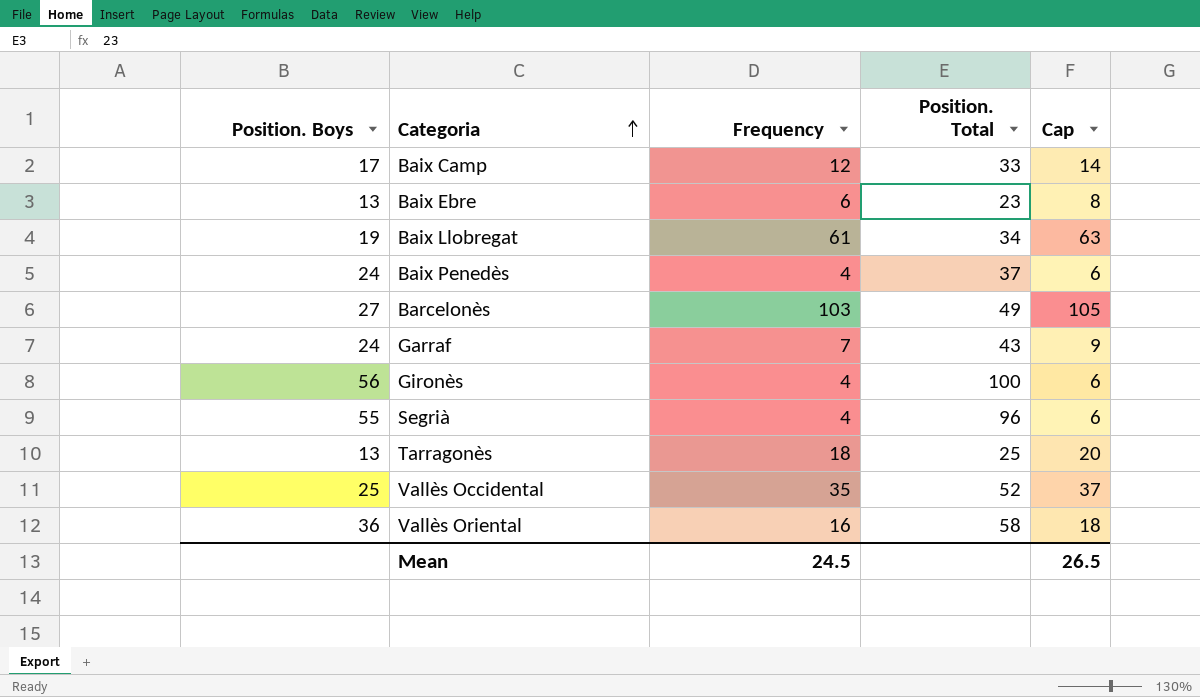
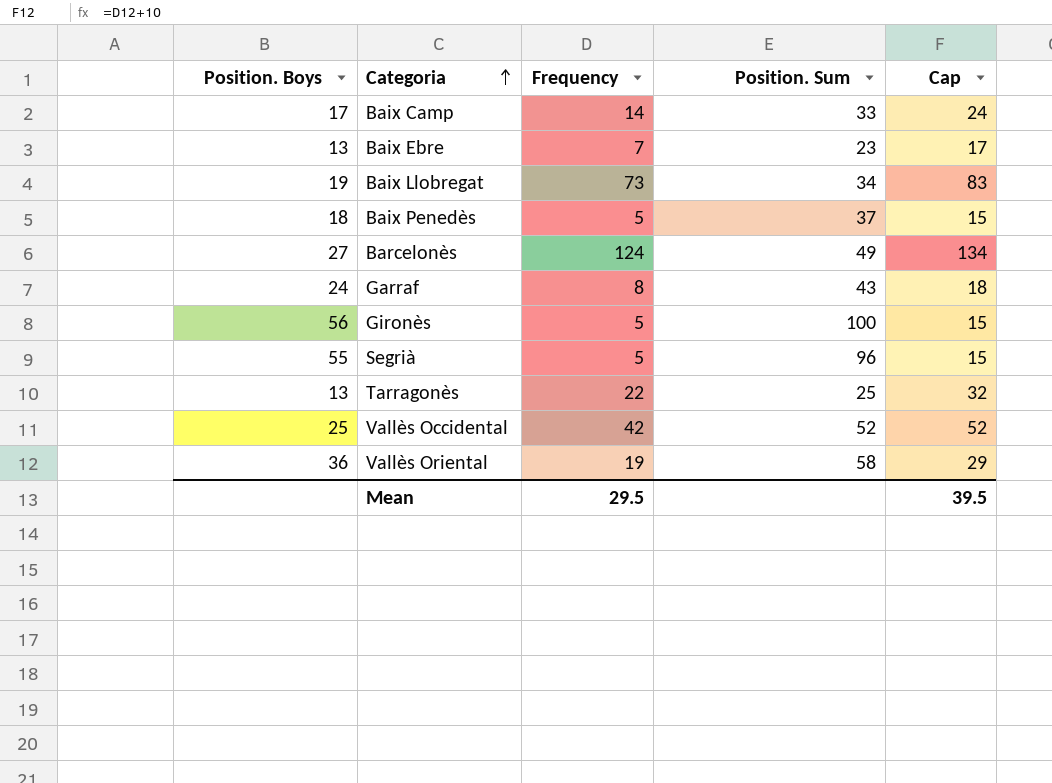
column name: Position. Total -> Position. Sum
column Cap | formula: [Frequency] + 2 -> [Frequency] + 10
Baix Camp | Frequency: 12 -> 14
Baix Ebre | Frequency: 6 -> 7
Baix Llobregat | Frequency: 61 -> 73
Baix Penedès | Position. Boys: 24 -> 18
Baix Penedès | Frequency: 4 -> 5
Barcelonès | Frequency: 103 -> 124
Garraf | Frequency: 7 -> 8
Gironès | Frequency: 4 -> 5
Segrià | Frequency: 4 -> 5
Tarragonès | Frequency: 18 -> 22
Vallès Occidental | Frequency: 35 -> 42
Vallès Oriental | Frequency: 16 -> 19
Mean | Frequency: 24.5 -> 29.5
Mean | Cap: 26.5 -> 39.5

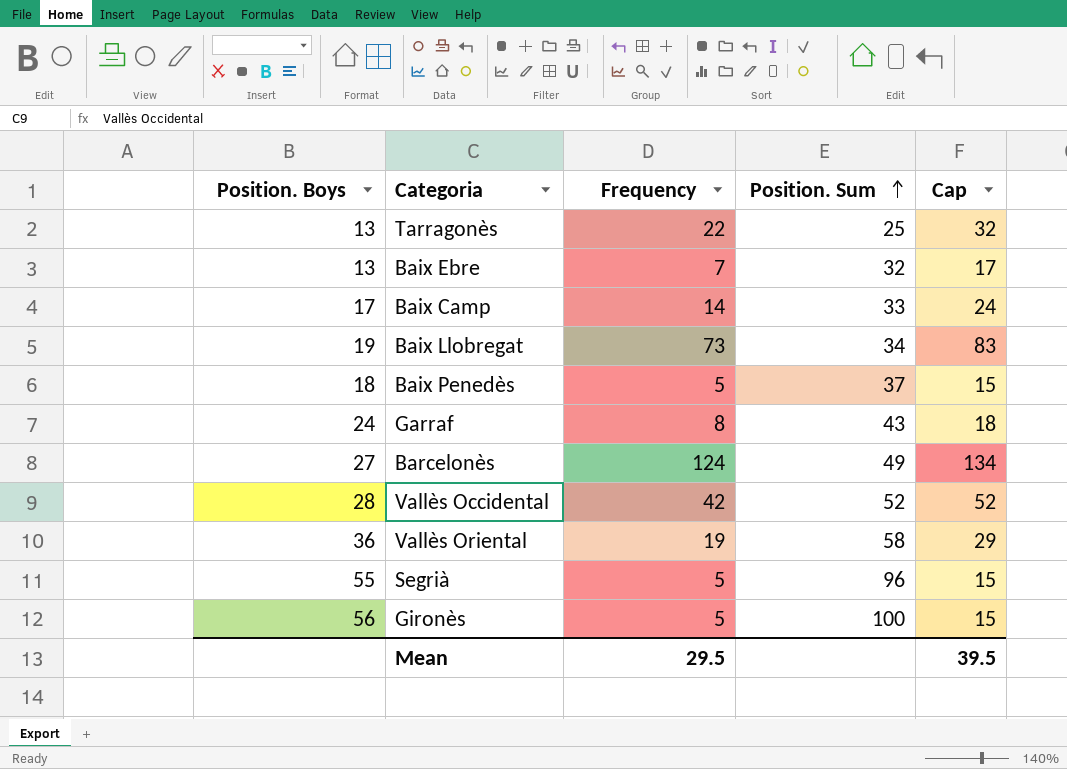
row order: Categoria ascending -> Position. Sum ascending
Baix Ebre | Position. Sum: 23 -> 32
Vallès Occidental | Position. Boys: 25 -> 28

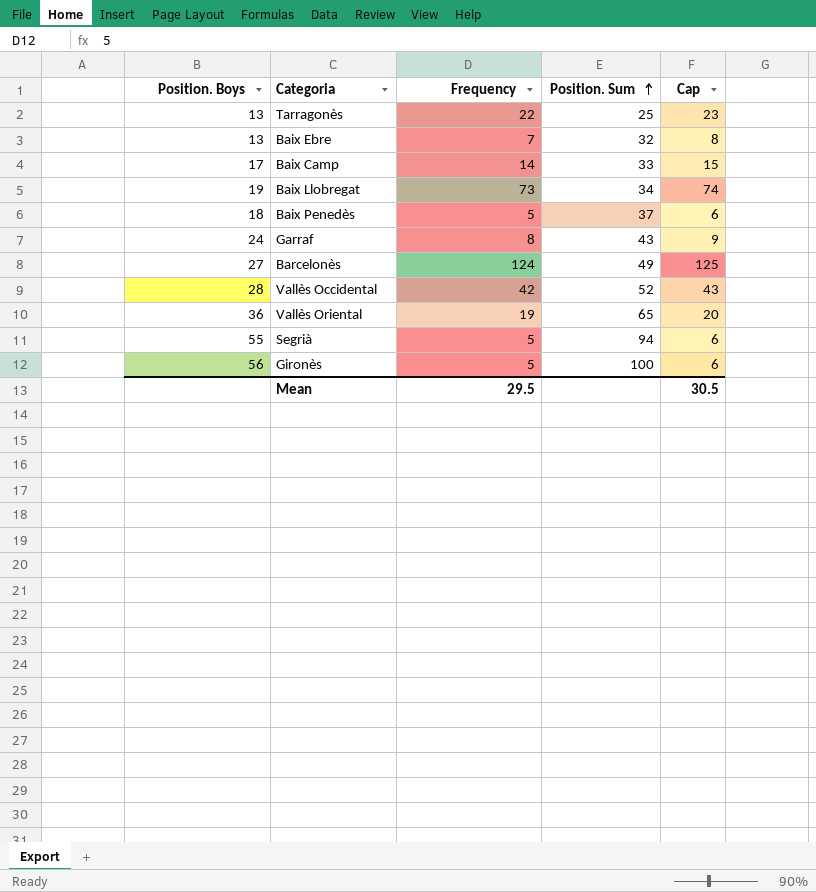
column Cap | formula: [Frequency] + 10 -> [Frequency] + 1
Vallès Oriental | Position. Sum: 58 -> 65
Segrià | Position. Sum: 96 -> 94
Mean | Cap: 39.5 -> 30.5

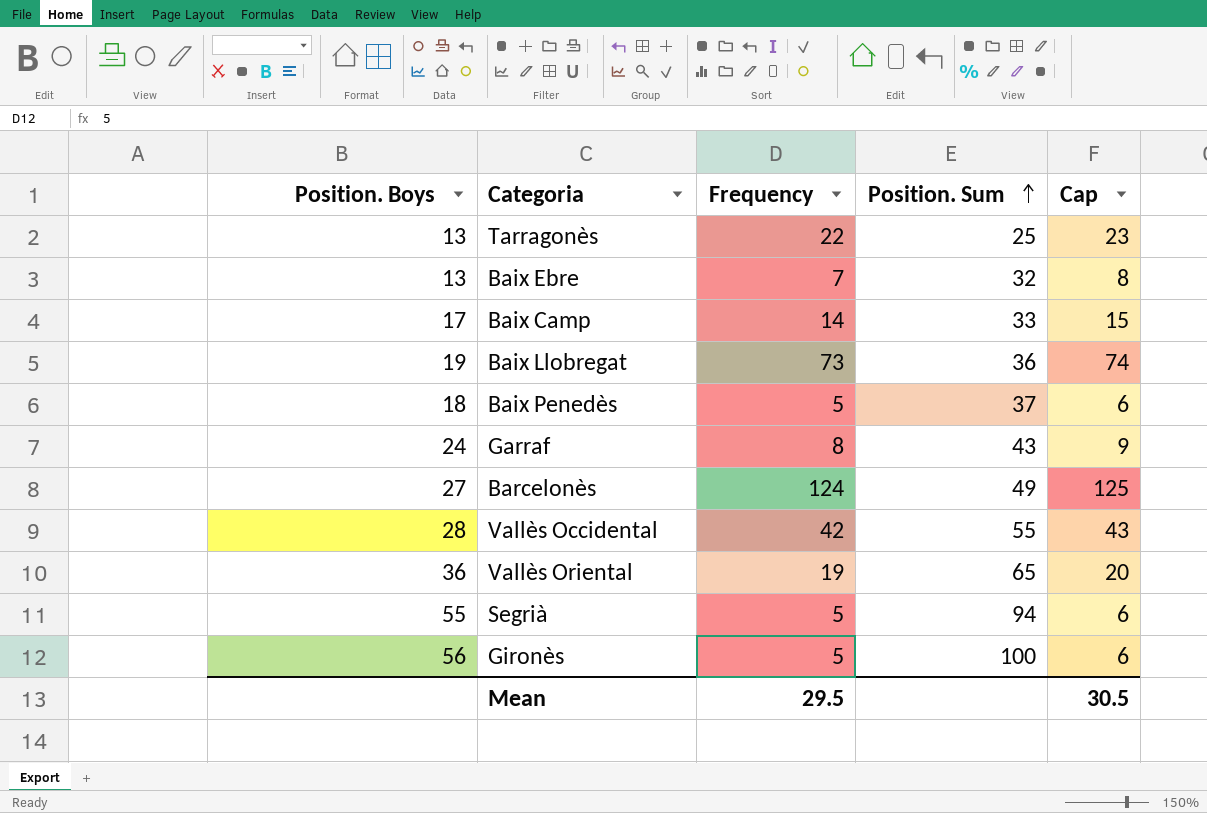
Baix Llobregat | Position. Sum: 34 -> 36
Vallès Occidental | Position. Sum: 52 -> 55

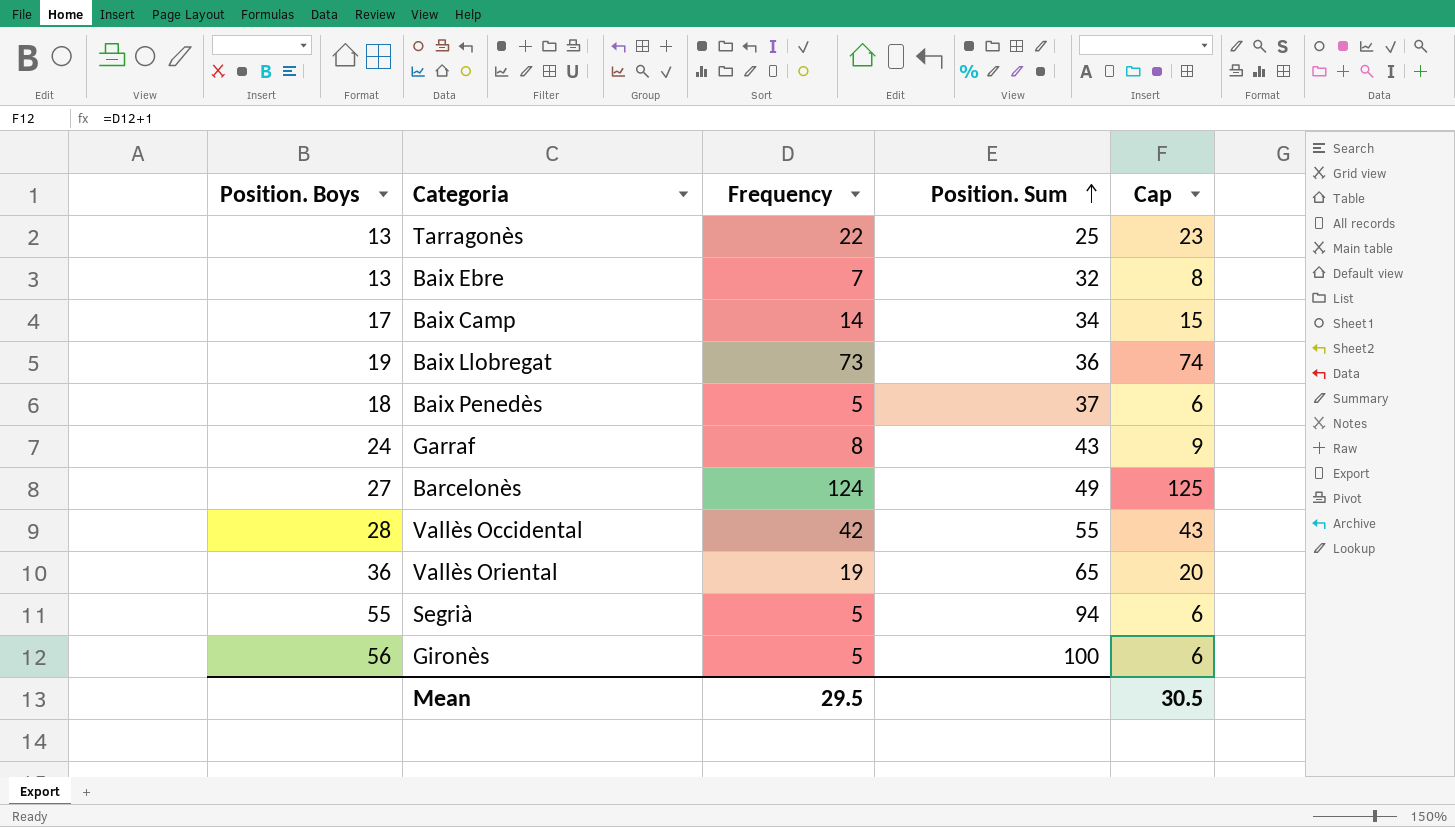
Baix Camp | Position. Sum: 33 -> 34

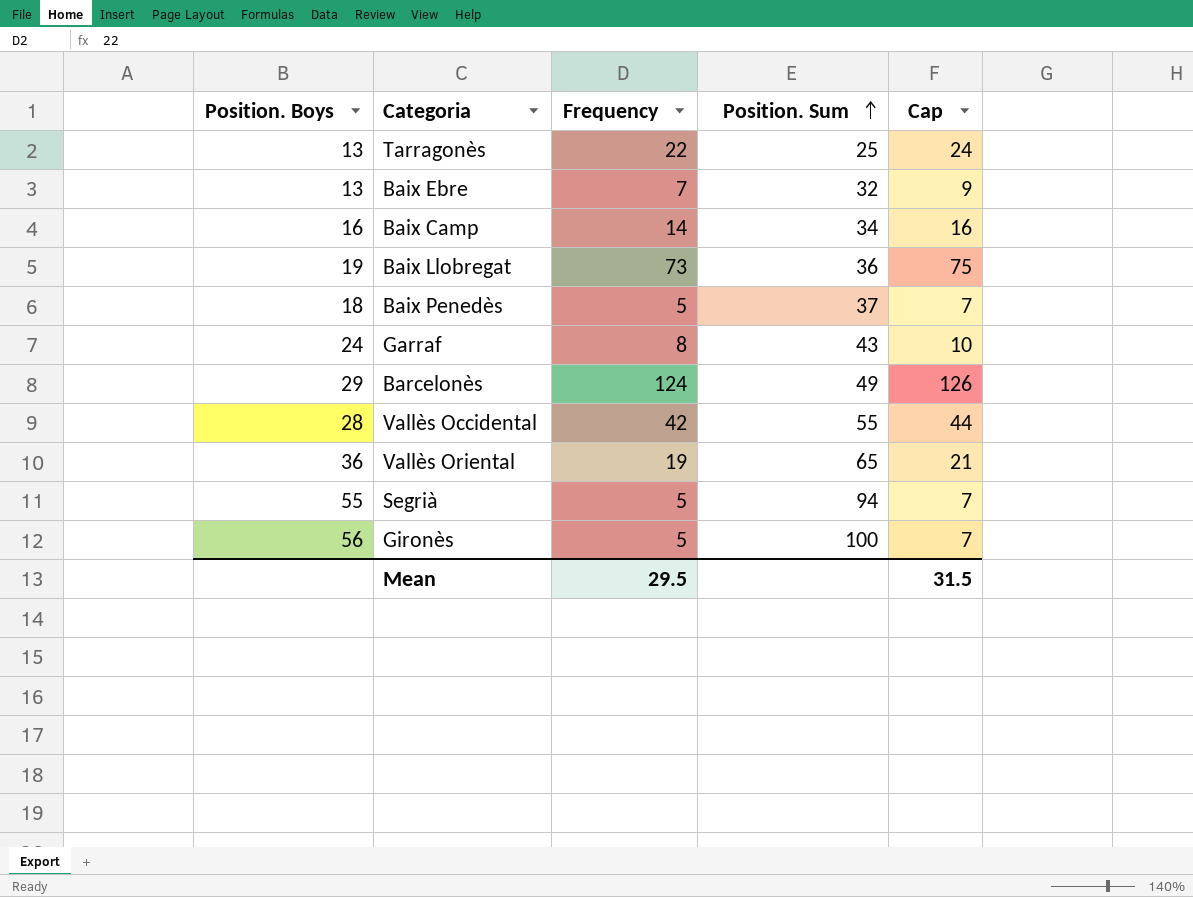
column Cap | formula: [Frequency] + 1 -> [Frequency] + 2
Baix Camp | Position. Boys: 17 -> 16
Barcelonès | Position. Boys: 27 -> 29
Mean | Cap: 30.5 -> 31.5

